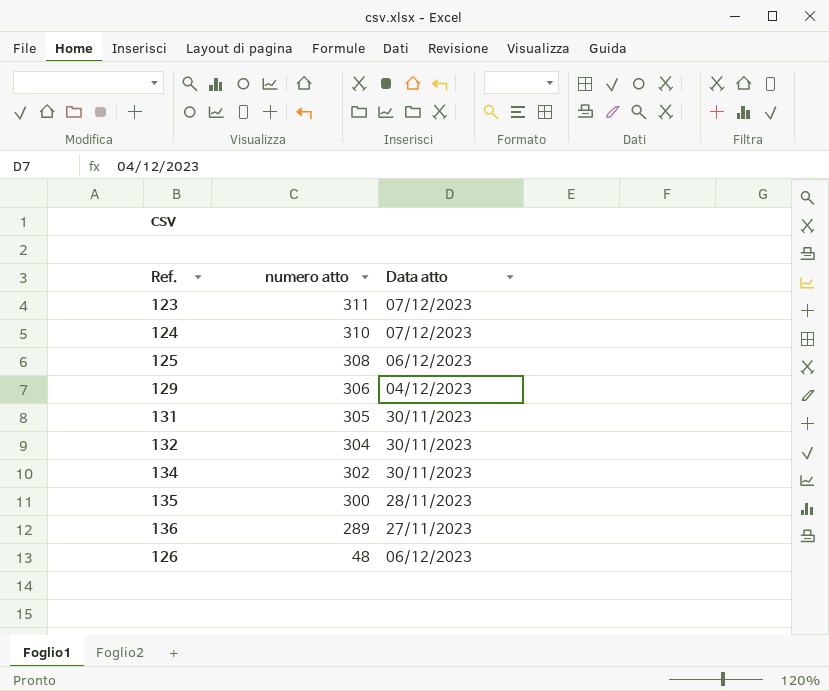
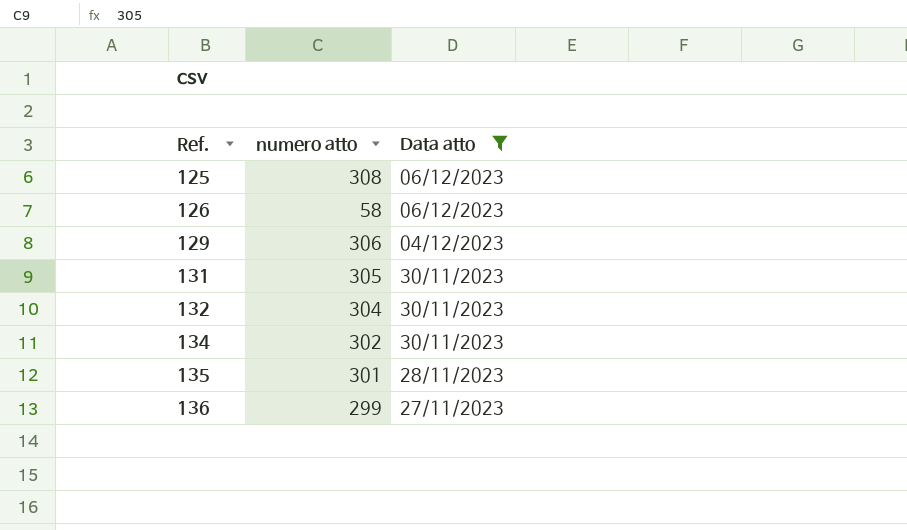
filter: none -> Data atto != 07/12/2023
row order: numero atto descending -> Ref. ascending
126 | numero atto: 48 -> 58
135 | numero atto: 300 -> 301
136 | numero atto: 289 -> 299

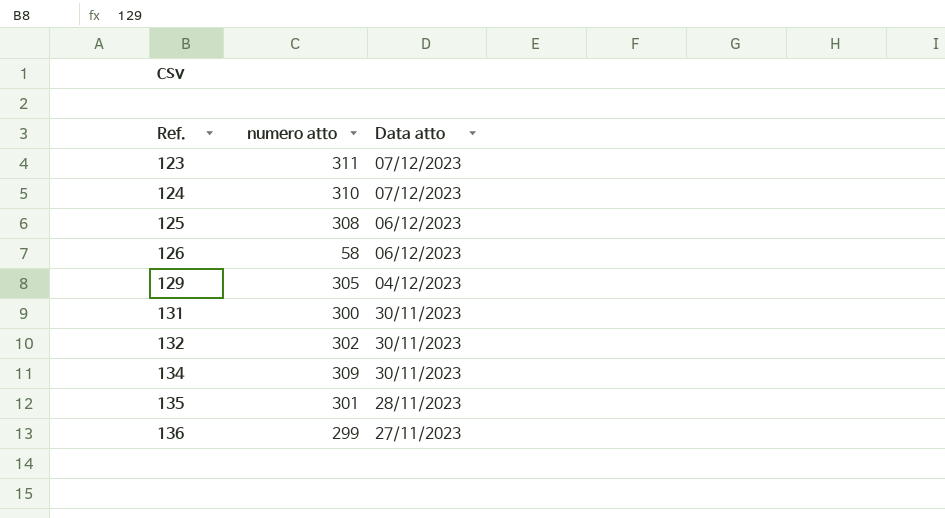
filter: Data atto != 07/12/2023 -> none
129 | numero atto: 306 -> 305
131 | numero atto: 305 -> 300
132 | numero atto: 304 -> 302
134 | numero atto: 302 -> 309

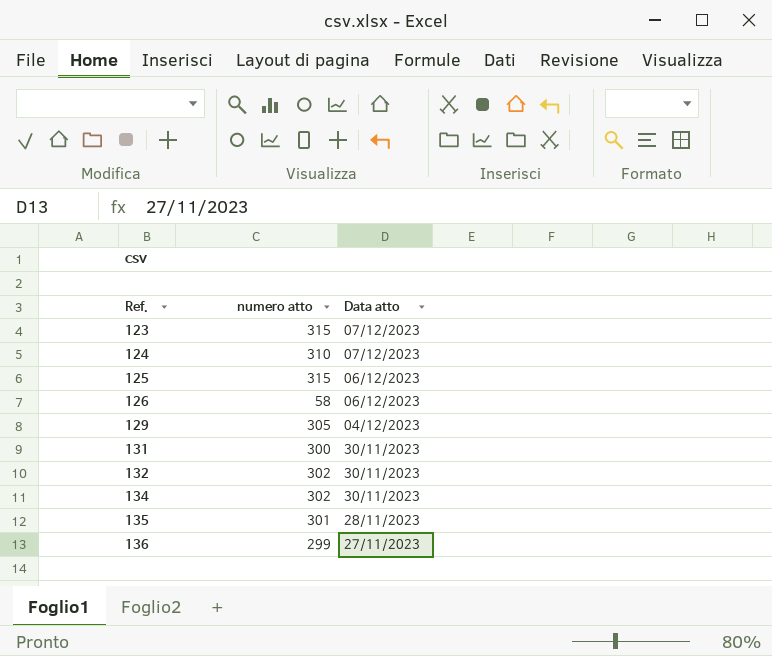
123 | numero atto: 311 -> 315
125 | numero atto: 308 -> 315
134 | numero atto: 309 -> 302

